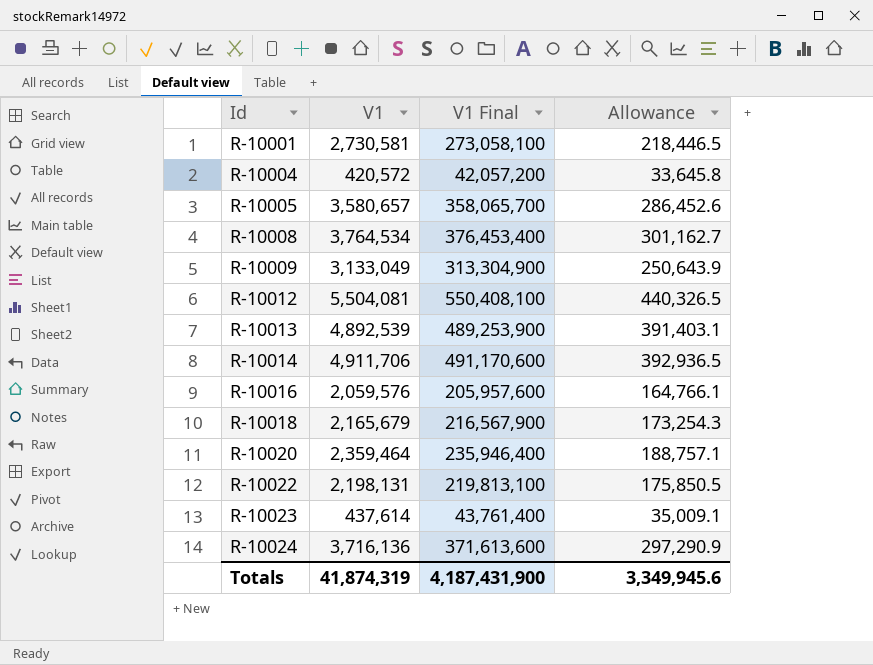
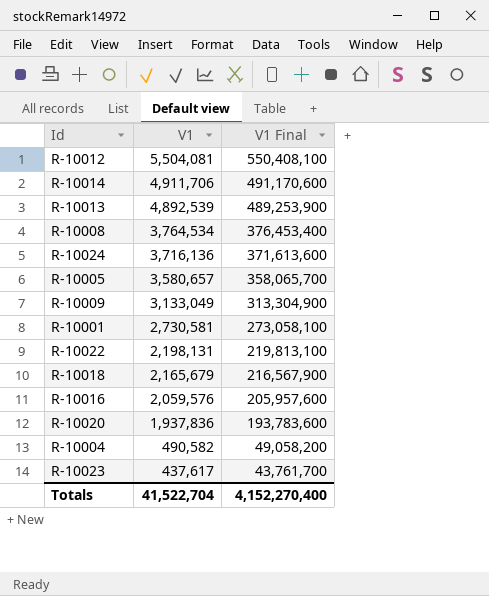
row order: Id ascending -> V1 descending
column Allowance | formula: [V1] * 0.08 -> none
R-10020 | V1: 2,359,464 -> 1,937,836
R-10020 | V1 Final: 235,946,400 -> 193,783,600
R-10004 | V1: 420,572 -> 490,582
R-10004 | V1 Final: 42,057,200 -> 49,058,200
R-10023 | V1: 437,614 -> 437,617
R-10023 | V1 Final: 43,761,400 -> 43,761,700
Totals | V1: 41,874,319 -> 41,522,704
Totals | V1 Final: 4,187,431,900 -> 4,152,270,400

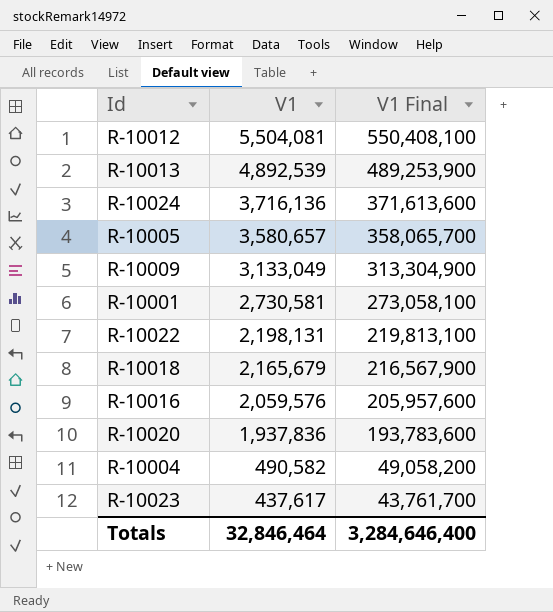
row R-10014: 4,911,706 | 491,170,600 -> none
row R-10008: 3,764,534 | 376,453,400 -> none
Totals | V1: 41,522,704 -> 32,846,464
Totals | V1 Final: 4,152,270,400 -> 3,284,646,400

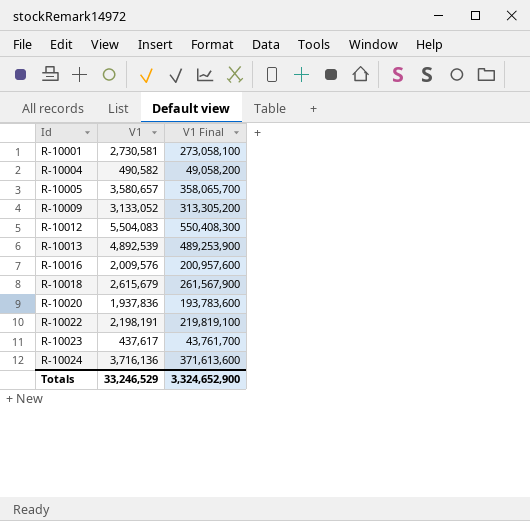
row order: V1 descending -> Id ascending
R-10009 | V1: 3,133,049 -> 3,133,052
R-10009 | V1 Final: 313,304,900 -> 313,305,200
R-10012 | V1: 5,504,081 -> 5,504,083
R-10012 | V1 Final: 550,408,100 -> 550,408,300
R-10016 | V1: 2,059,576 -> 2,009,576
R-10016 | V1 Final: 205,957,600 -> 200,957,600
R-10018 | V1: 2,165,679 -> 2,615,679
R-10018 | V1 Final: 216,567,900 -> 261,567,900
R-10022 | V1: 2,198,131 -> 2,198,191
R-10022 | V1 Final: 219,813,100 -> 219,819,100
Totals | V1: 32,846,464 -> 33,246,529
Totals | V1 Final: 3,284,646,400 -> 3,324,652,900

